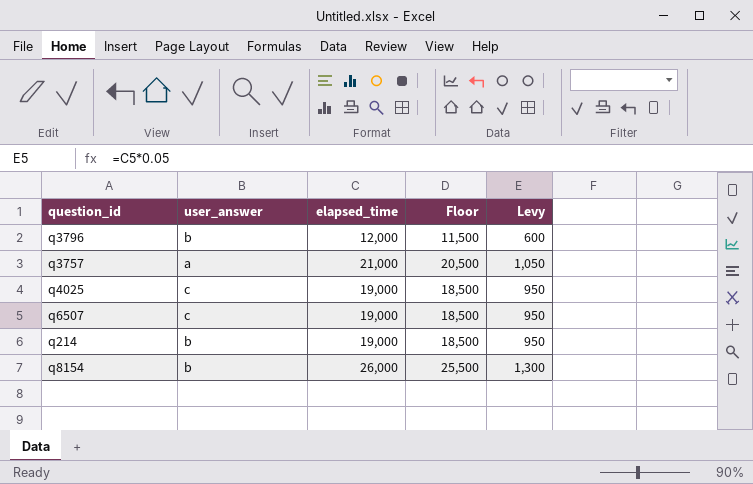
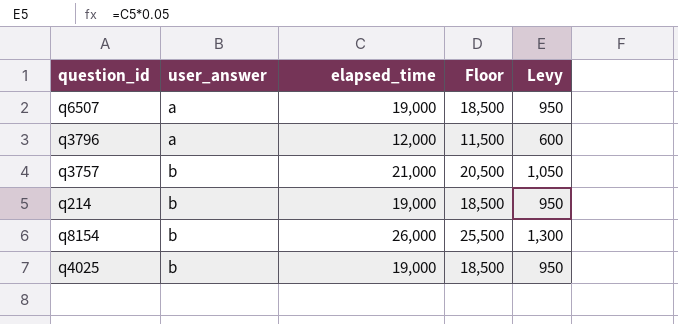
row order: none -> user_answer ascending
q6507 | user_answer: c -> a
q3796 | user_answer: b -> a
q3757 | user_answer: a -> b
q4025 | user_answer: c -> b

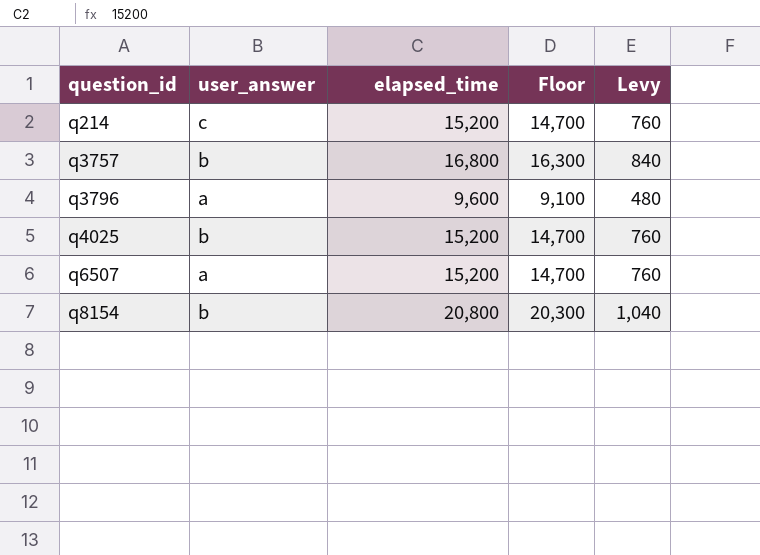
row order: user_answer ascending -> question_id ascending
q214 | user_answer: b -> c
q214 | elapsed_time: 19,000 -> 15,200
q214 | Floor: 18,500 -> 14,700
q214 | Levy: 950 -> 760
q3757 | elapsed_time: 21,000 -> 16,800
q3757 | Floor: 20,500 -> 16,300
q3757 | Levy: 1,050 -> 840
q3796 | elapsed_time: 12,000 -> 9,600
q3796 | Floor: 11,500 -> 9,100
q3796 | Levy: 600 -> 480
q4025 | elapsed_time: 19,000 -> 15,200
q4025 | Floor: 18,500 -> 14,700
q4025 | Levy: 950 -> 760
q6507 | elapsed_time: 19,000 -> 15,200
q6507 | Floor: 18,500 -> 14,700
q6507 | Levy: 950 -> 760
q8154 | elapsed_time: 26,000 -> 20,800
q8154 | Floor: 25,500 -> 20,300
q8154 | Levy: 1,300 -> 1,040

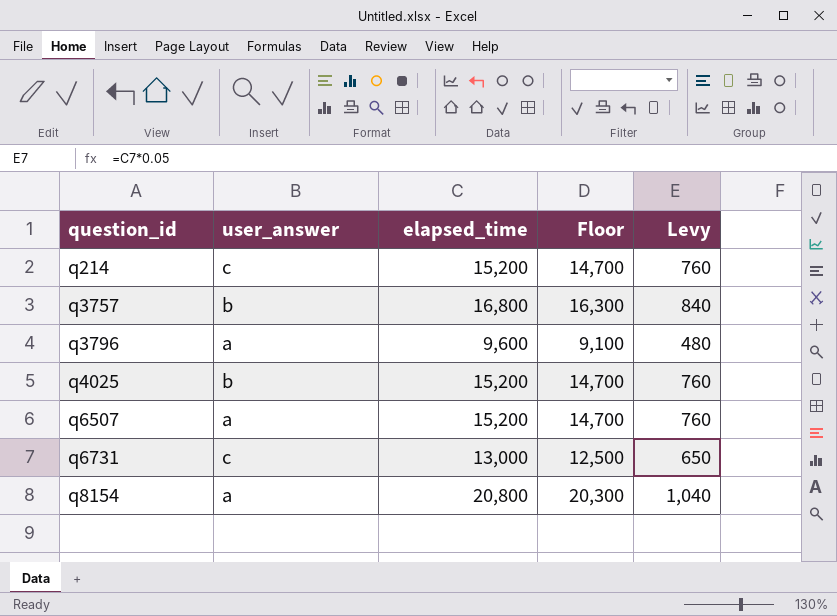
row q6731: none -> c | 13,000 | 12,500 | 650
q8154 | user_answer: b -> a

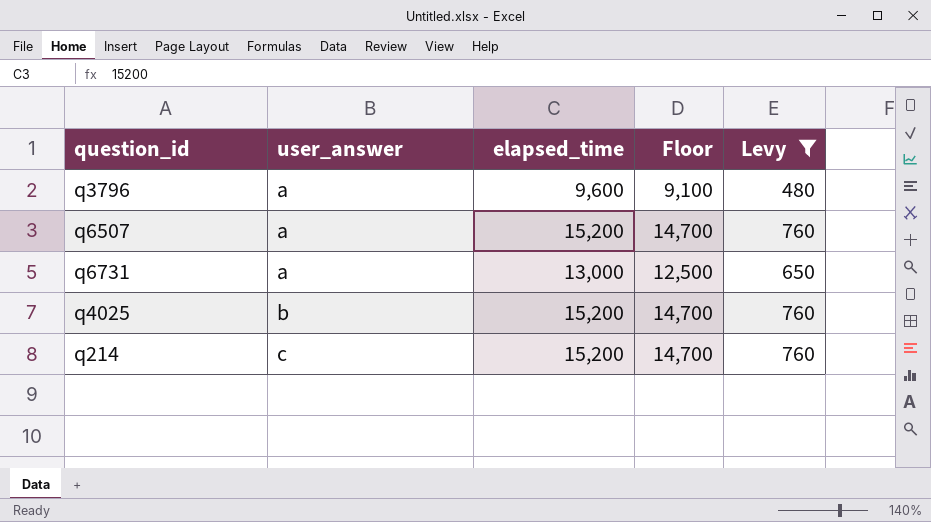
filter: none -> Levy <= 760
row order: question_id ascending -> user_answer ascending
q6731 | user_answer: c -> a

